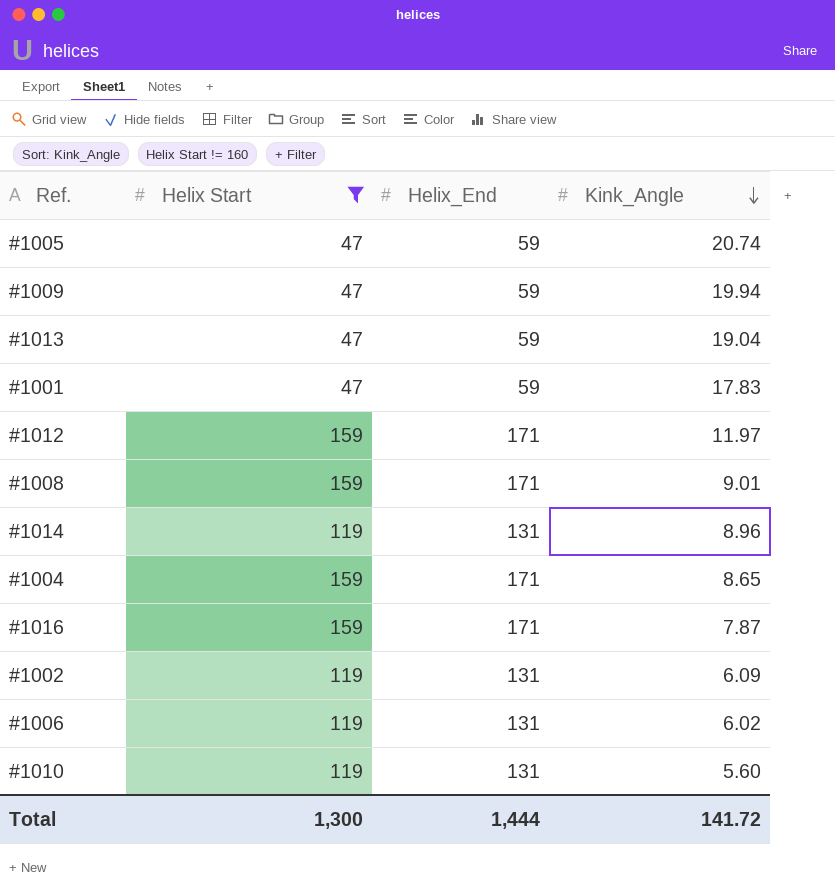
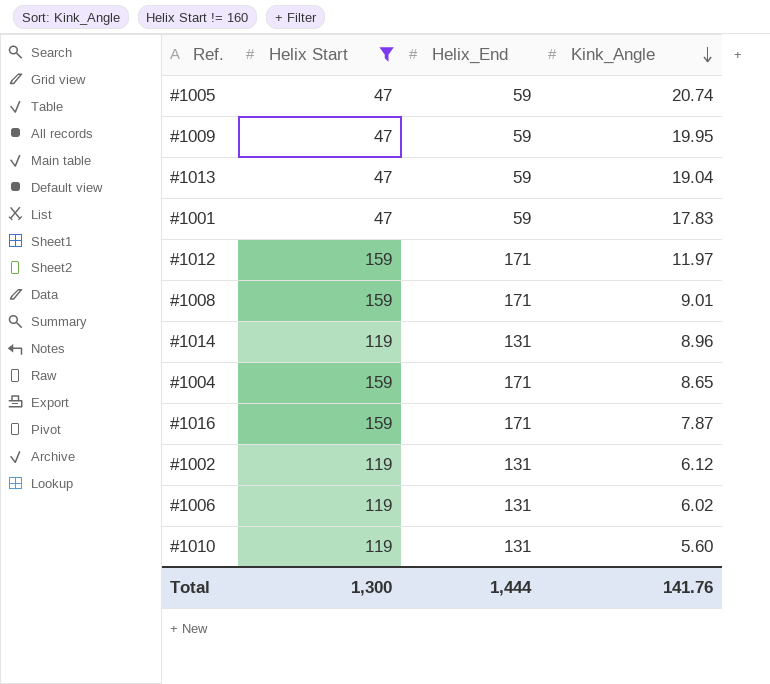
#1009 | Kink_Angle: 19.94 -> 19.95
#1002 | Kink_Angle: 6.09 -> 6.12
Total | Kink_Angle: 141.72 -> 141.76

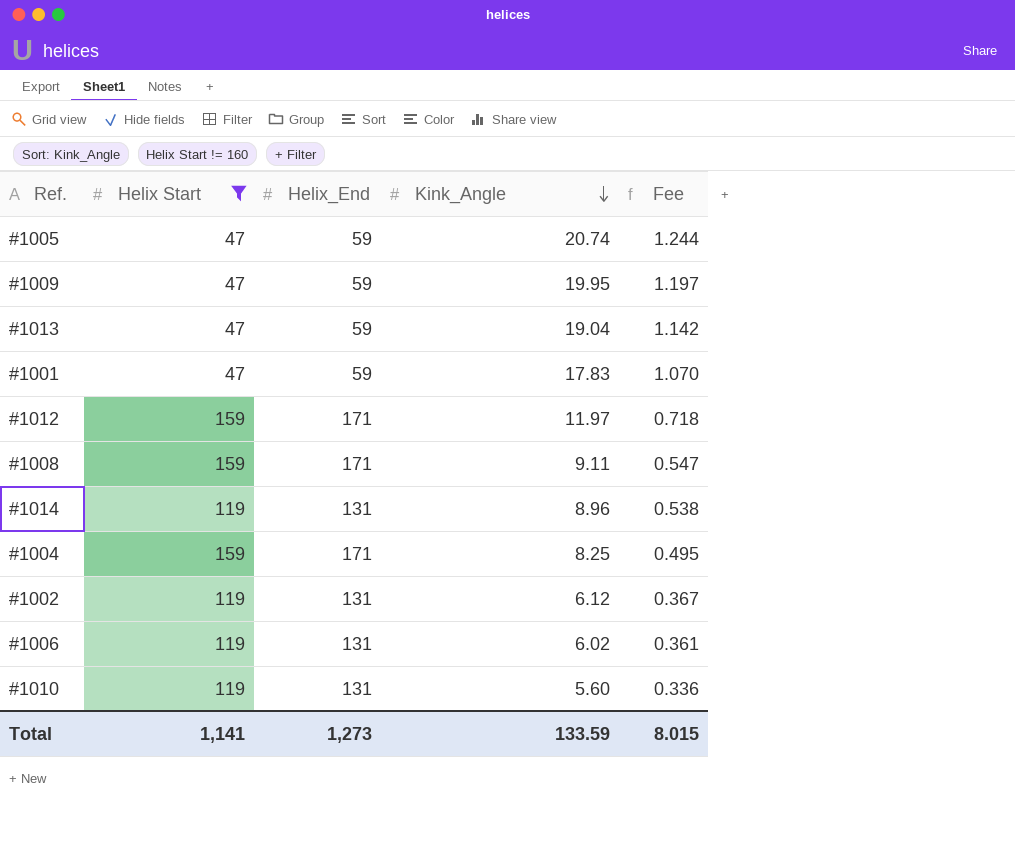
column Fee | formula: none -> [Kink_Angle] * 0.06
row #1016: 159 | 171 | 7.87 -> none
#1008 | Kink_Angle: 9.01 -> 9.11
#1004 | Kink_Angle: 8.65 -> 8.25
Total | Helix Start: 1,300 -> 1,141
Total | Helix_End: 1,444 -> 1,273
Total | Kink_Angle: 141.76 -> 133.59

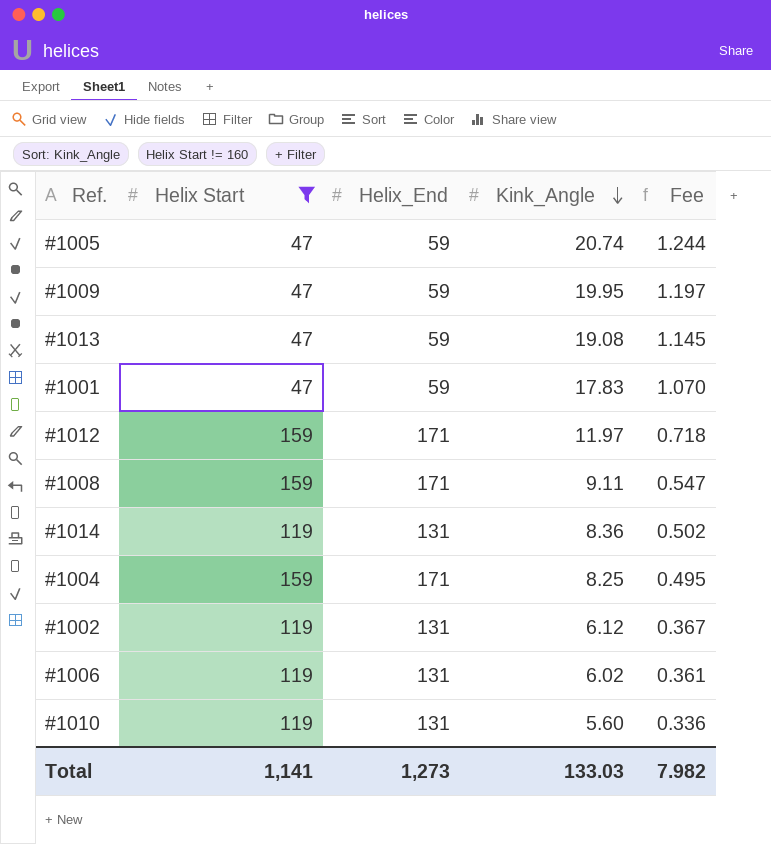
#1013 | Kink_Angle: 19.04 -> 19.08
#1013 | Fee: 1.142 -> 1.145
#1014 | Kink_Angle: 8.96 -> 8.36
#1014 | Fee: 0.538 -> 0.502
Total | Kink_Angle: 133.59 -> 133.03
Total | Fee: 8.015 -> 7.982

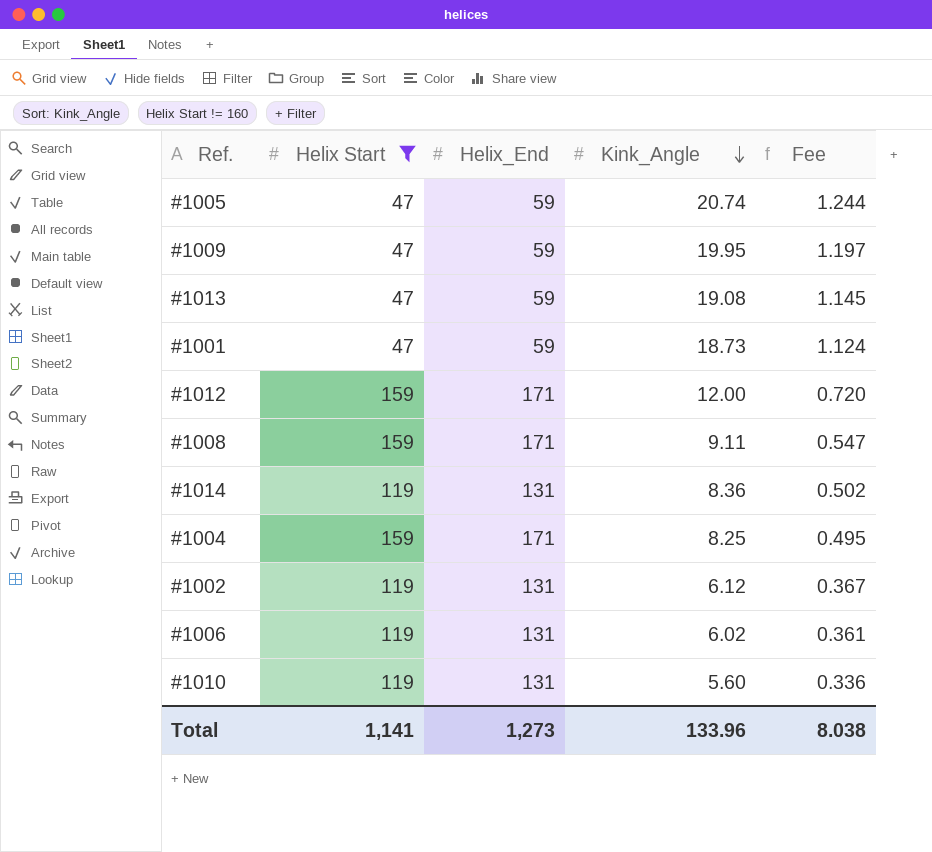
#1001 | Kink_Angle: 17.83 -> 18.73
#1001 | Fee: 1.070 -> 1.124
#1012 | Kink_Angle: 11.97 -> 12.00
#1012 | Fee: 0.718 -> 0.720
Total | Kink_Angle: 133.03 -> 133.96
Total | Fee: 7.982 -> 8.038

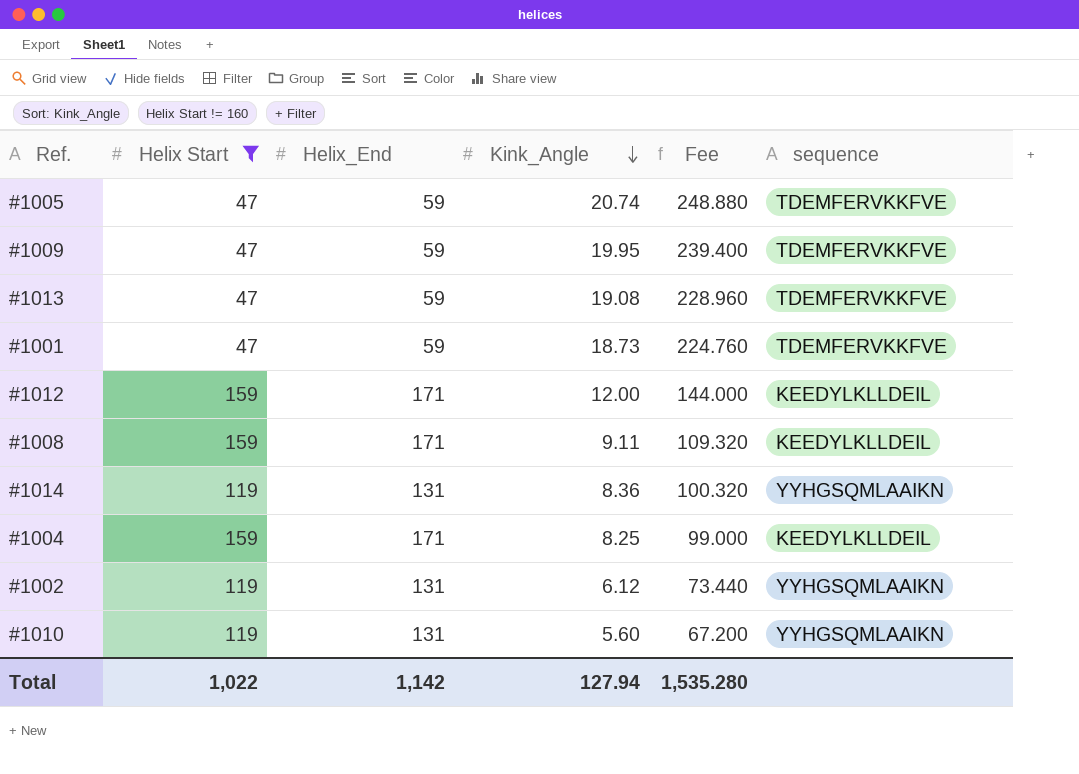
column Fee | formula: [Kink_Angle] * 0.06 -> [Kink_Angle] * 12
column sequence | position: none -> 6
row #1006: 119 | 131 | 6.02 | 0.361 -> none
Total | Helix Start: 1,141 -> 1,022
Total | Helix_End: 1,273 -> 1,142
Total | Kink_Angle: 133.96 -> 127.94
Total | Fee: 8.038 -> 1,535.280

